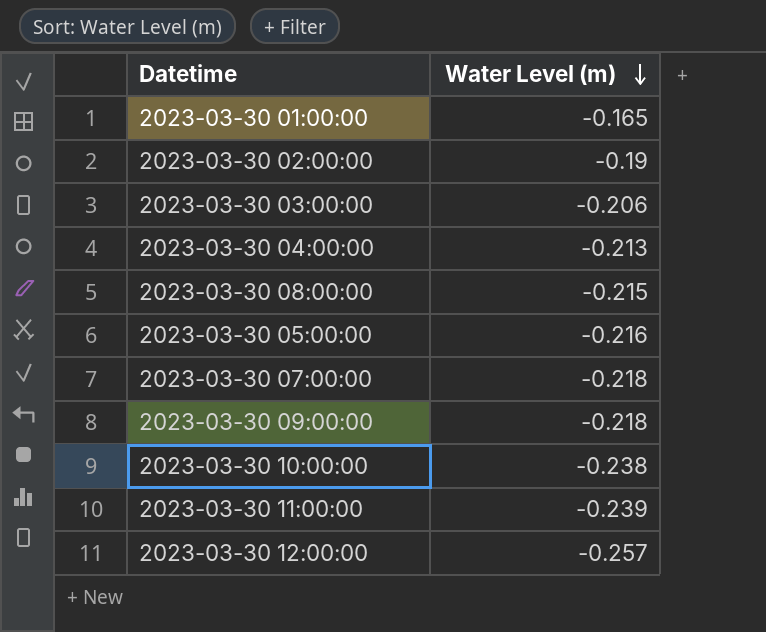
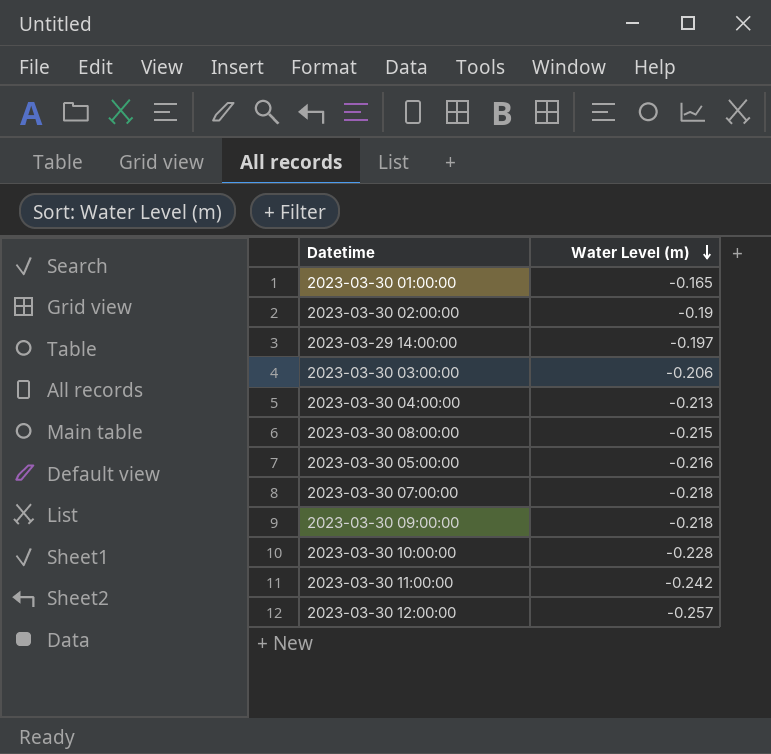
row 2023-03-29 14:00:00: none -> -0.197
2023-03-30 10:00:00 | Water Level (m): -0.238 -> -0.228
2023-03-30 11:00:00 | Water Level (m): -0.239 -> -0.242

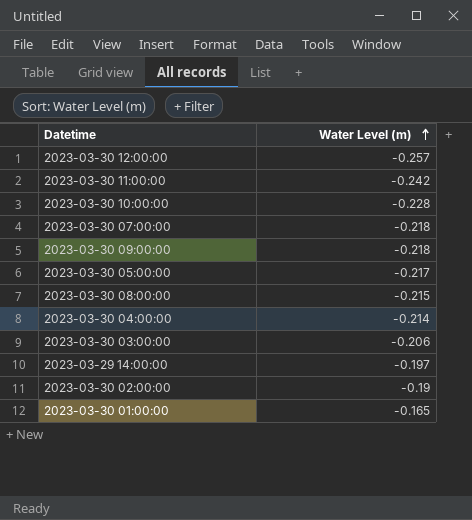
row order: Water Level (m) descending -> Water Level (m) ascending
2023-03-30 05:00:00 | Water Level (m): -0.216 -> -0.217
2023-03-30 04:00:00 | Water Level (m): -0.213 -> -0.214

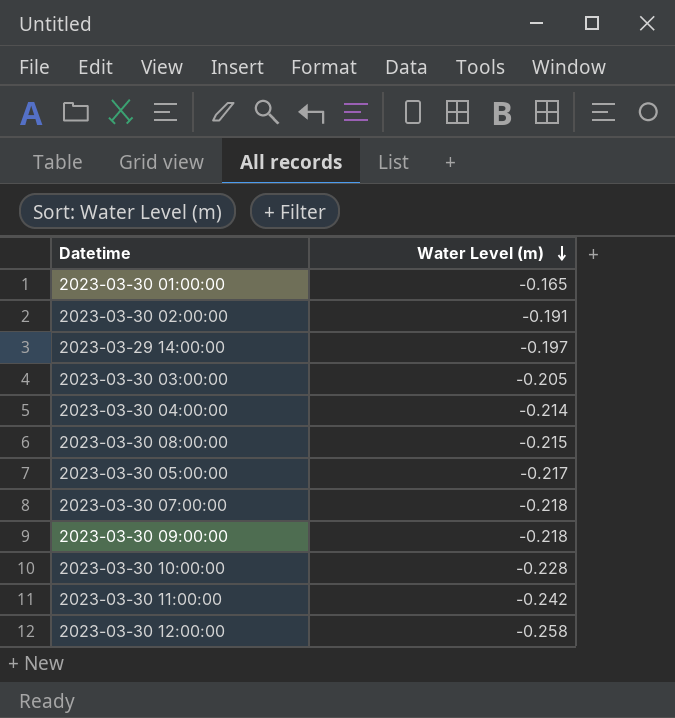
row order: Water Level (m) ascending -> Water Level (m) descending
2023-03-30 02:00:00 | Water Level (m): -0.19 -> -0.191
2023-03-30 03:00:00 | Water Level (m): -0.206 -> -0.205
2023-03-30 12:00:00 | Water Level (m): -0.257 -> -0.258

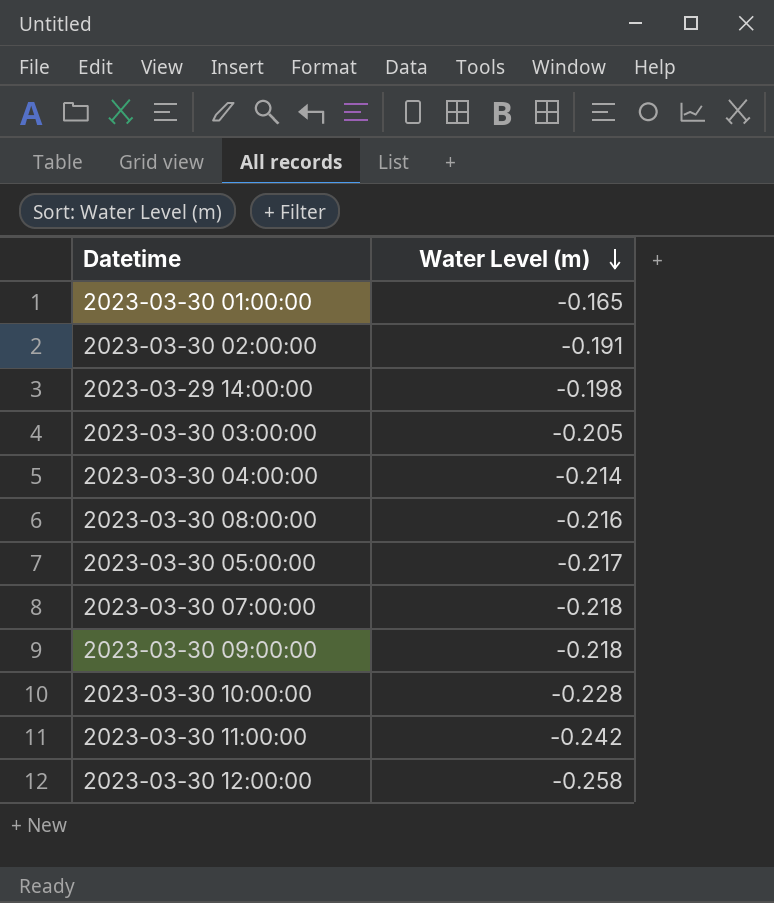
2023-03-29 14:00:00 | Water Level (m): -0.197 -> -0.198
2023-03-30 08:00:00 | Water Level (m): -0.215 -> -0.216

